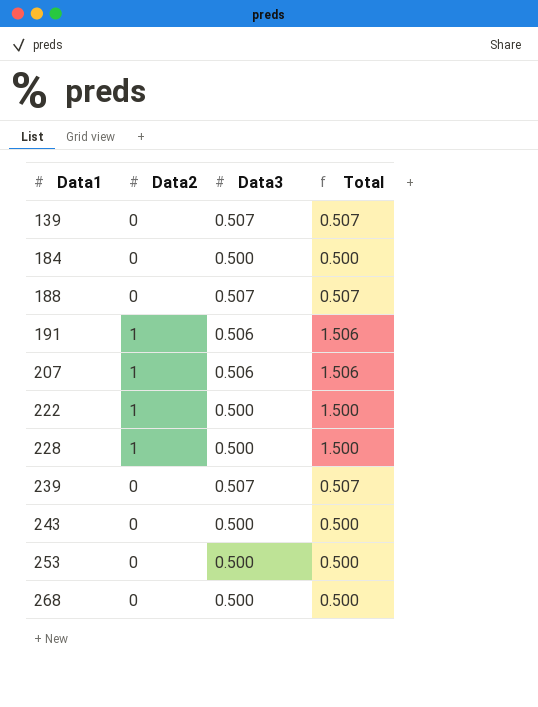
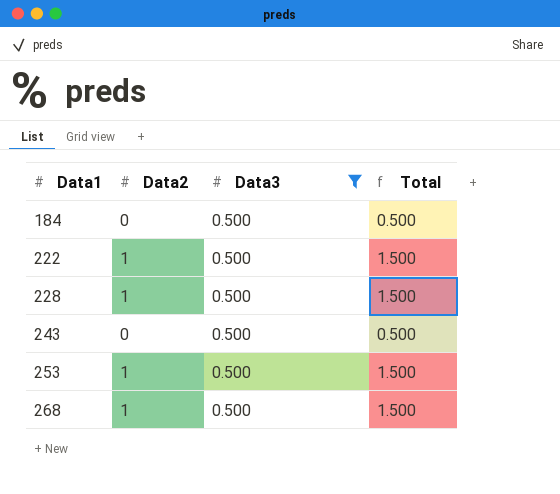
filter: none -> Data3 = 0.500
253 | Data2: 0 -> 1
253 | Total: 0.500 -> 1.500
268 | Data2: 0 -> 1
268 | Total: 0.500 -> 1.500

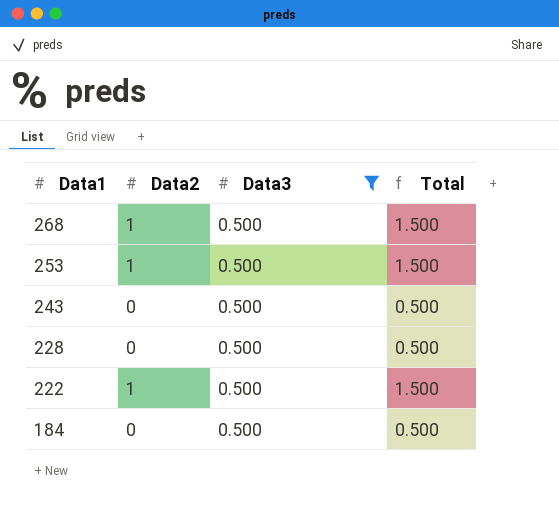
row order: Data1 ascending -> Data1 descending
228 | Data2: 1 -> 0
228 | Total: 1.500 -> 0.500

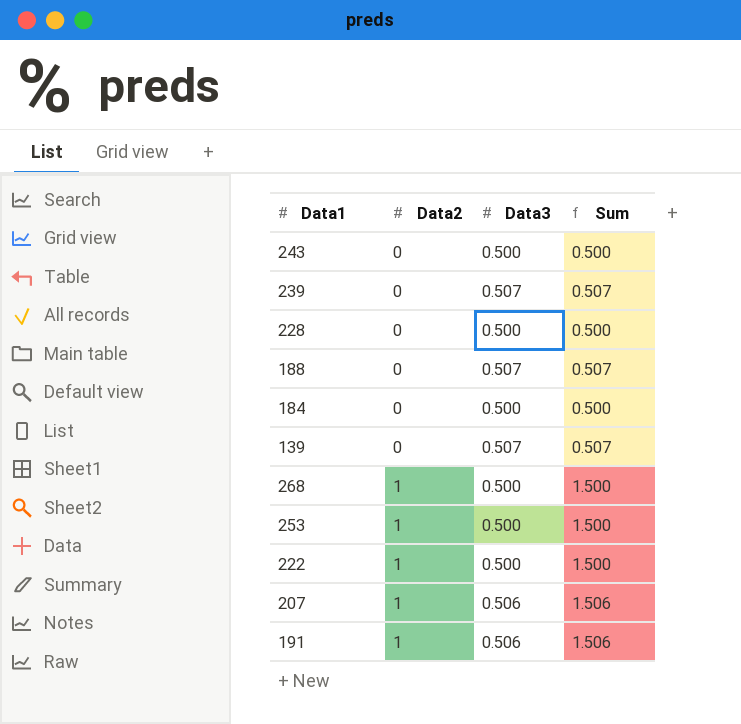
filter: Data3 = 0.500 -> none
row order: Data1 descending -> Data2 ascending
column name: Total -> Sum

